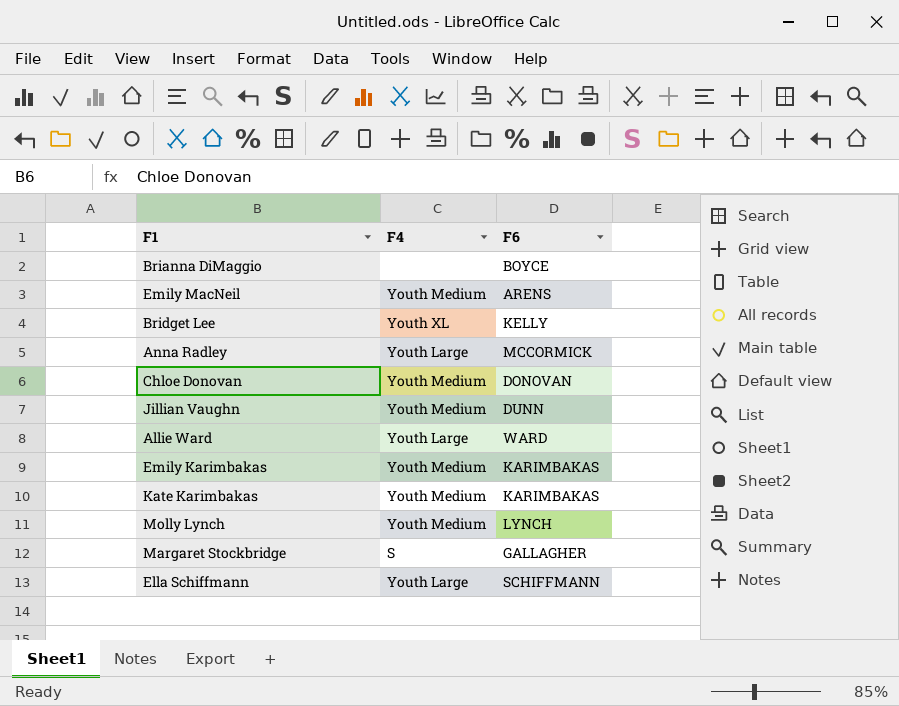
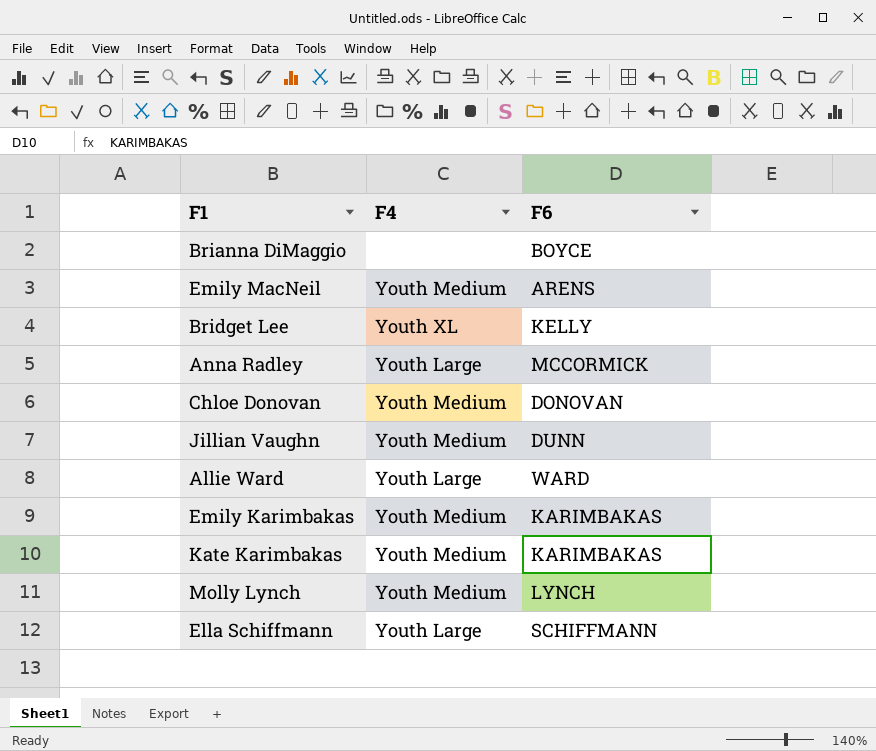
row Margaret Stockbridge: S | GALLAGHER -> none

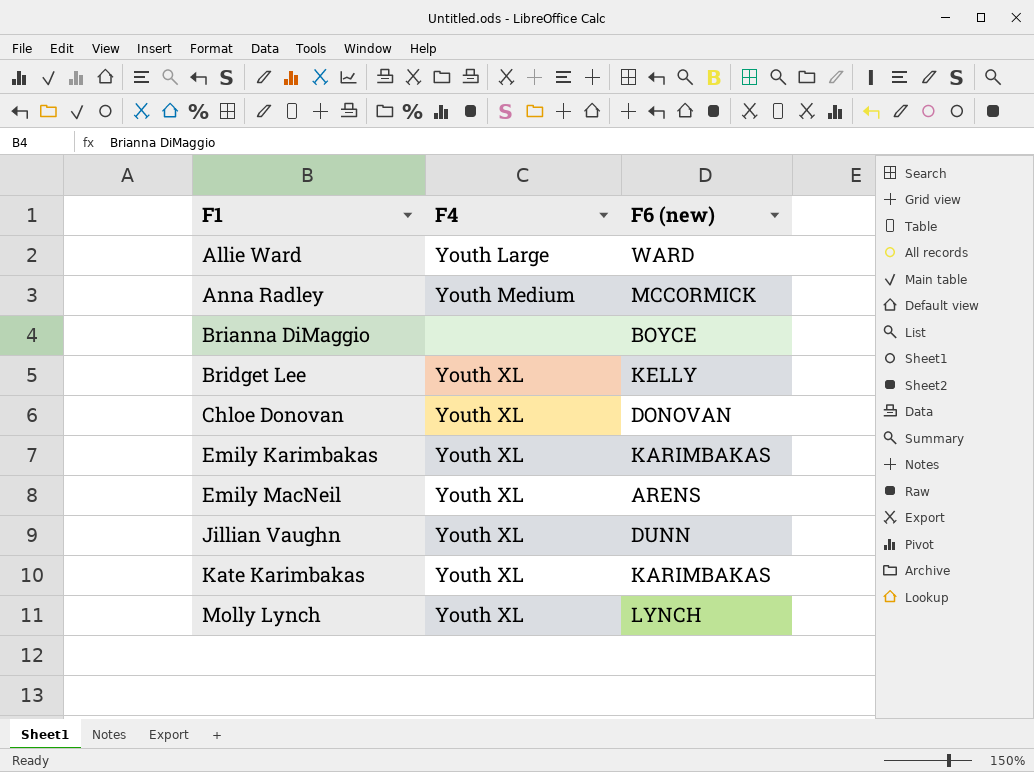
row order: none -> F1 ascending
column name: F6 -> F6 (new)
row Ella Schiffmann: Youth Large | SCHIFFMANN -> none
Anna Radley | F4: Youth Large -> Youth Medium
Chloe Donovan | F4: Youth Medium -> Youth XL
Emily Karimbakas | F4: Youth Medium -> Youth XL
Emily MacNeil | F4: Youth Medium -> Youth XL
Jillian Vaughn | F4: Youth Medium -> Youth XL
Kate Karimbakas | F4: Youth Medium -> Youth XL
Molly Lynch | F4: Youth Medium -> Youth XL

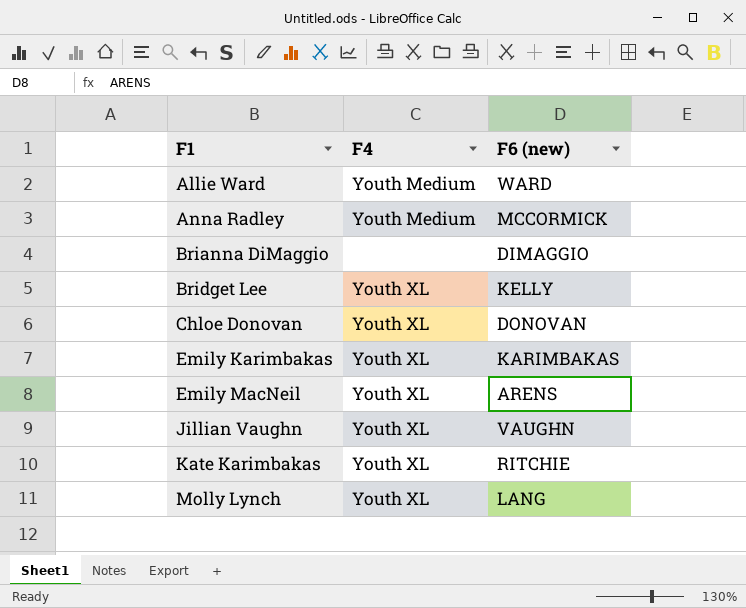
Allie Ward | F4: Youth Large -> Youth Medium
Brianna DiMaggio | F6 (new): BOYCE -> DIMAGGIO
Jillian Vaughn | F6 (new): DUNN -> VAUGHN
Kate Karimbakas | F6 (new): KARIMBAKAS -> RITCHIE
Molly Lynch | F6 (new): LYNCH -> LANG

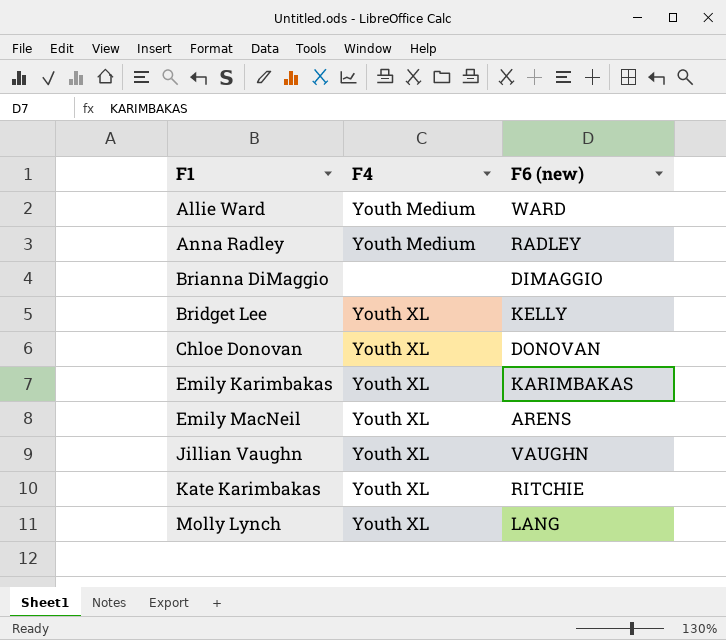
Anna Radley | F6 (new): MCCORMICK -> RADLEY

